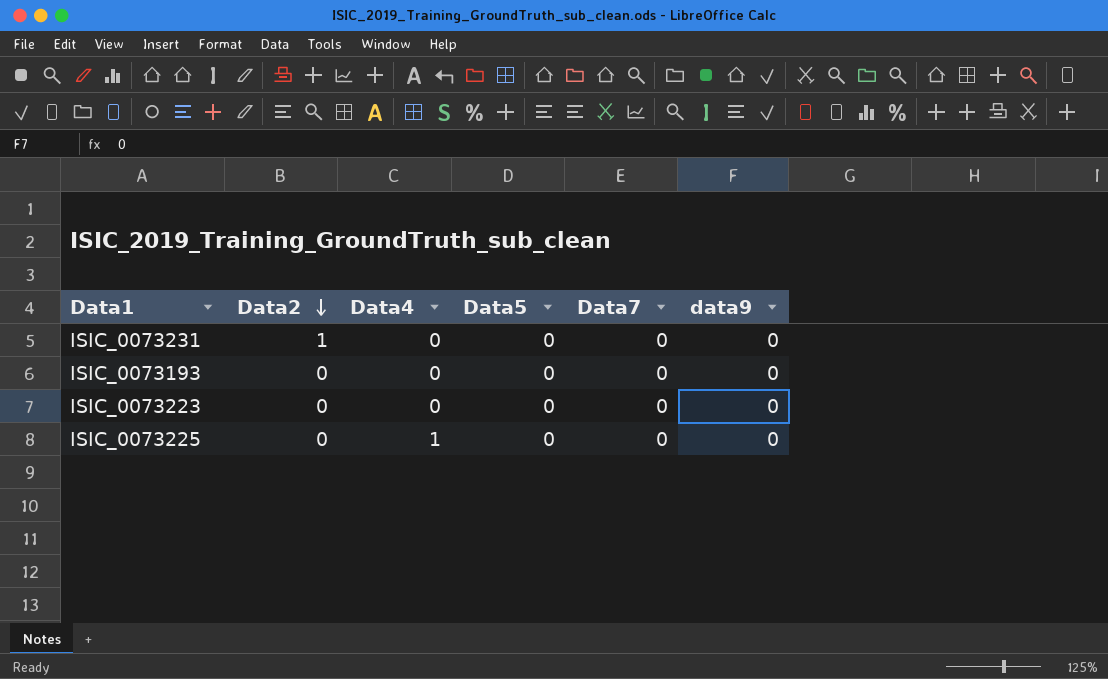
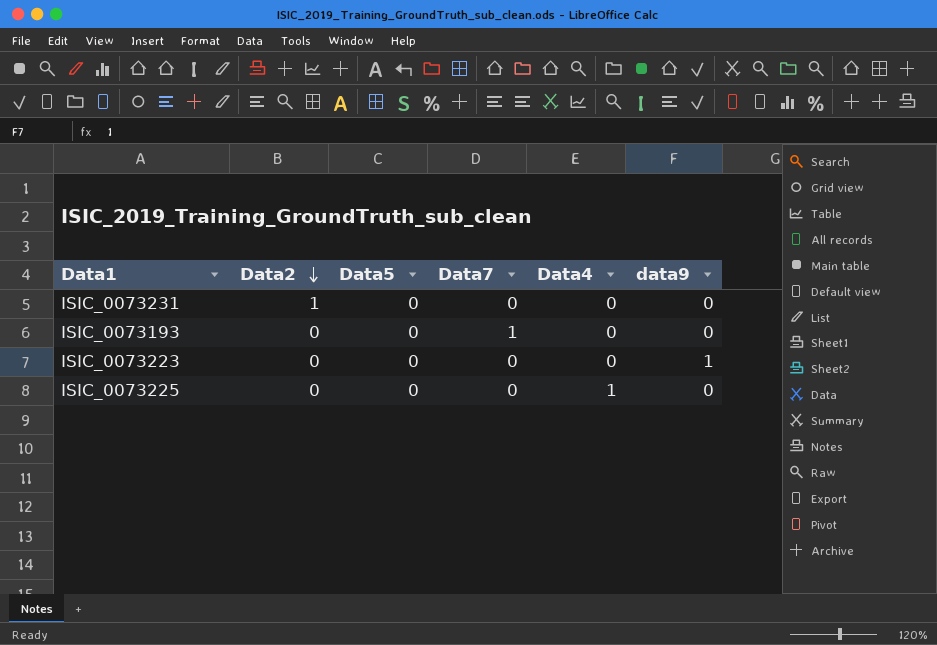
column Data4 | position: 3 -> 5
ISIC_0073193 | Data7: 0 -> 1
ISIC_0073223 | data9: 0 -> 1

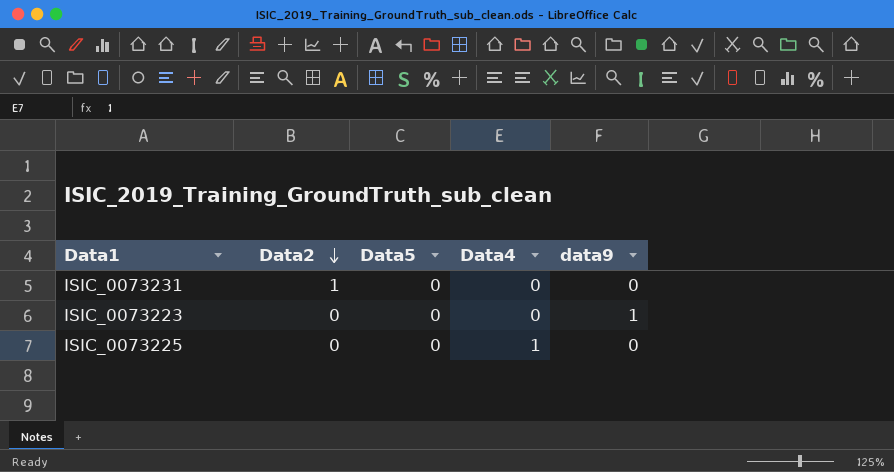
column Data7 | position: 4 -> none
row ISIC_0073193: 0 | 0 | 1 | 0 | 0 -> none

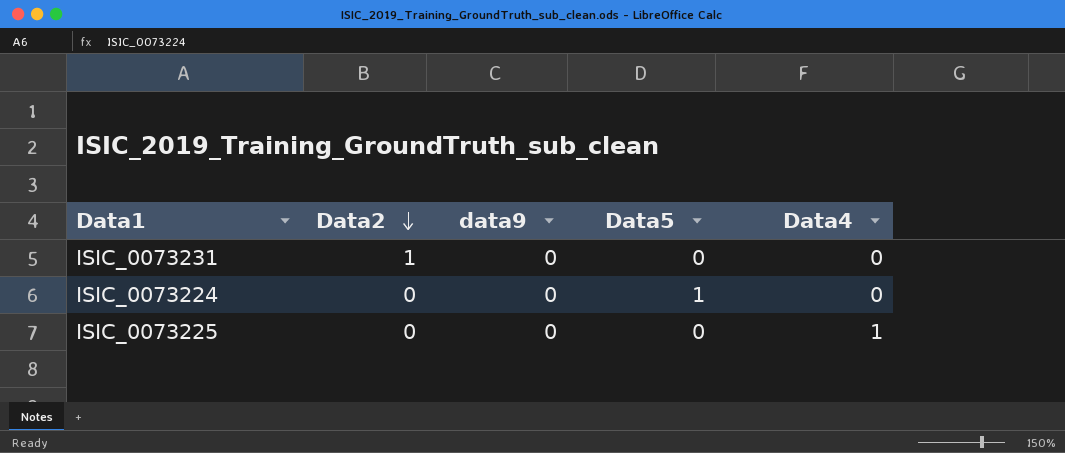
column data9 | position: 5 -> 3
row ISIC_0073223: 0 | 0 | 0 | 1 -> none
row ISIC_0073224: none -> 0 | 0 | 1 | 0

